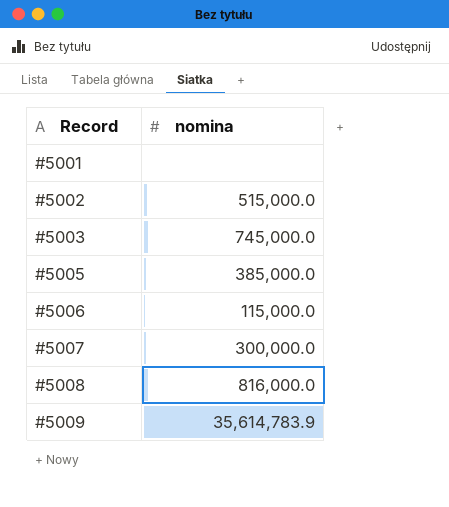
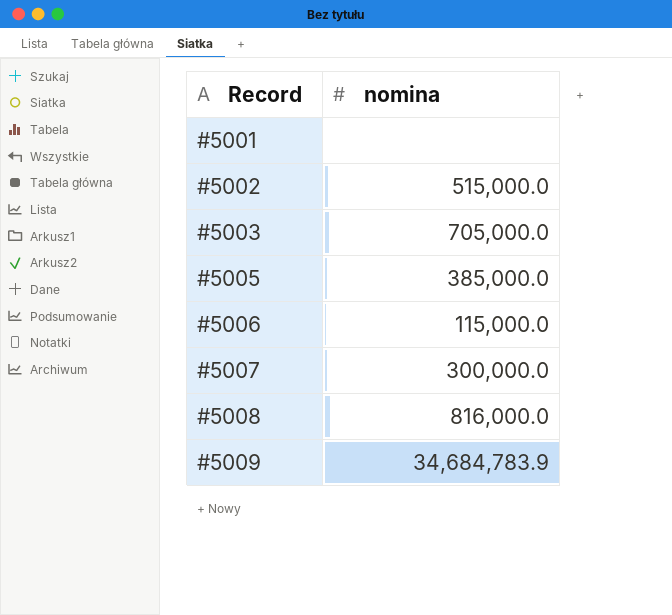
#5003 | nomina: 745,000.0 -> 705,000.0
#5009 | nomina: 35,614,783.9 -> 34,684,783.9

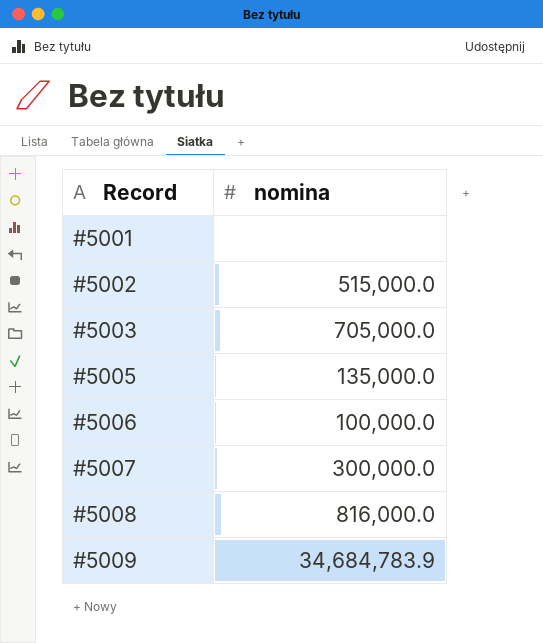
#5005 | nomina: 385,000.0 -> 135,000.0
#5006 | nomina: 115,000.0 -> 100,000.0

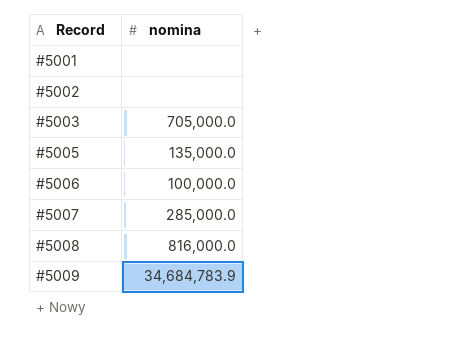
#5002 | nomina: 515,000.0 -> none
#5007 | nomina: 300,000.0 -> 285,000.0

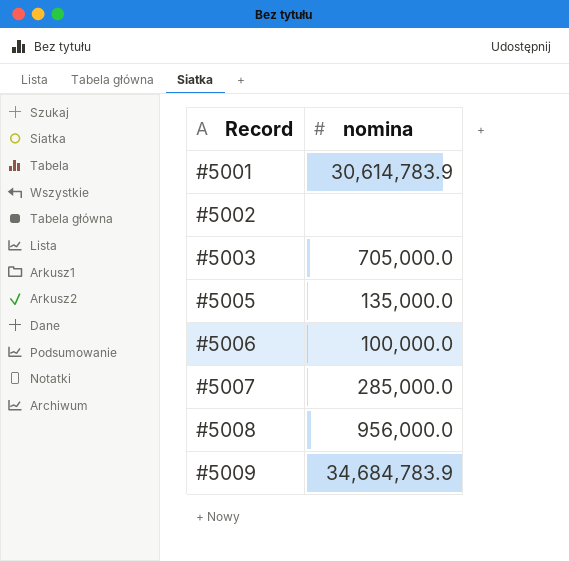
#5001 | nomina: none -> 30,614,783.9
#5008 | nomina: 816,000.0 -> 956,000.0

